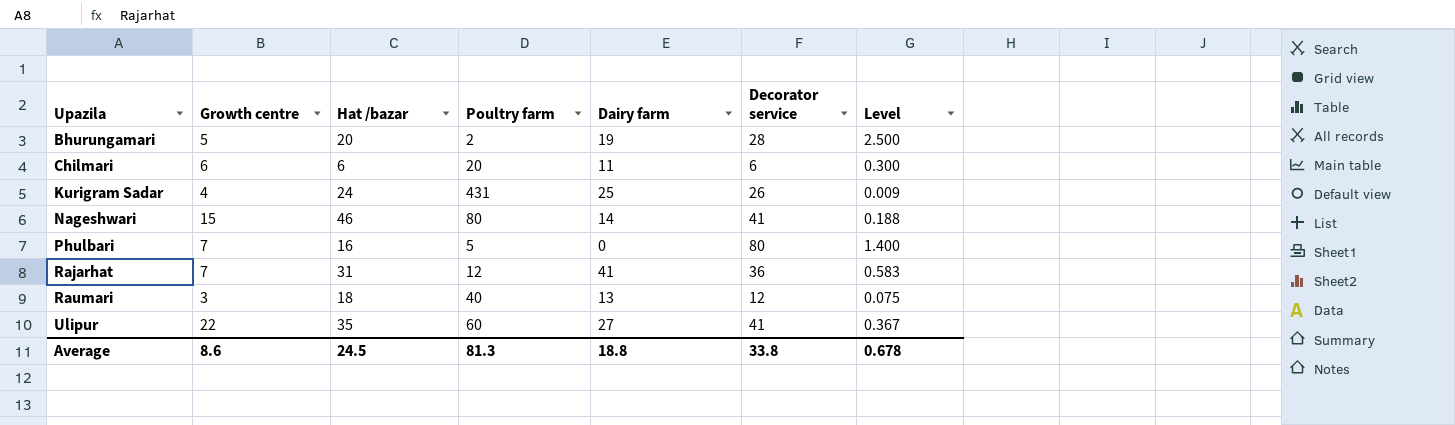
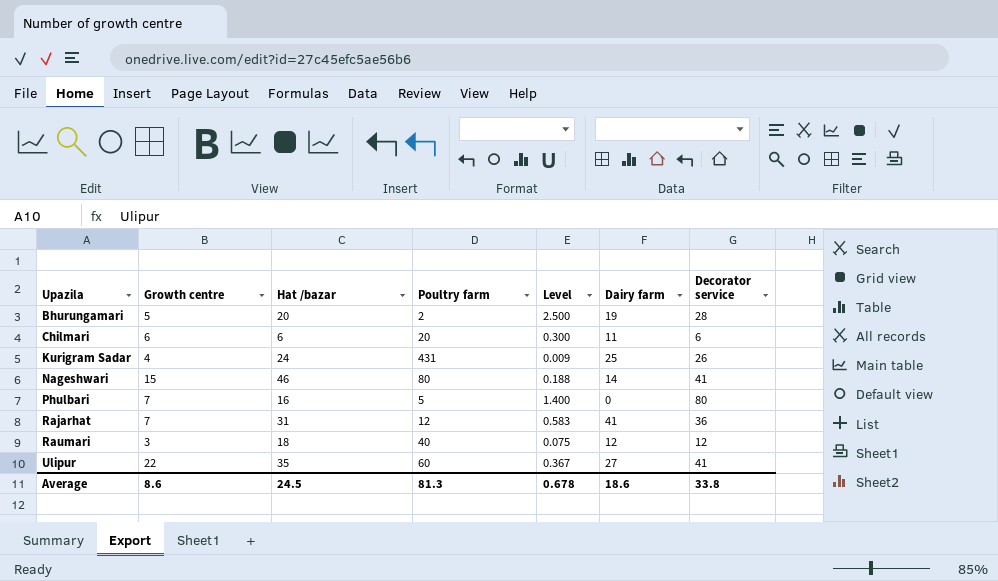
column Level | position: 7 -> 5
Raumari | Dairy farm: 13 -> 12
Average | Dairy farm: 18.8 -> 18.6

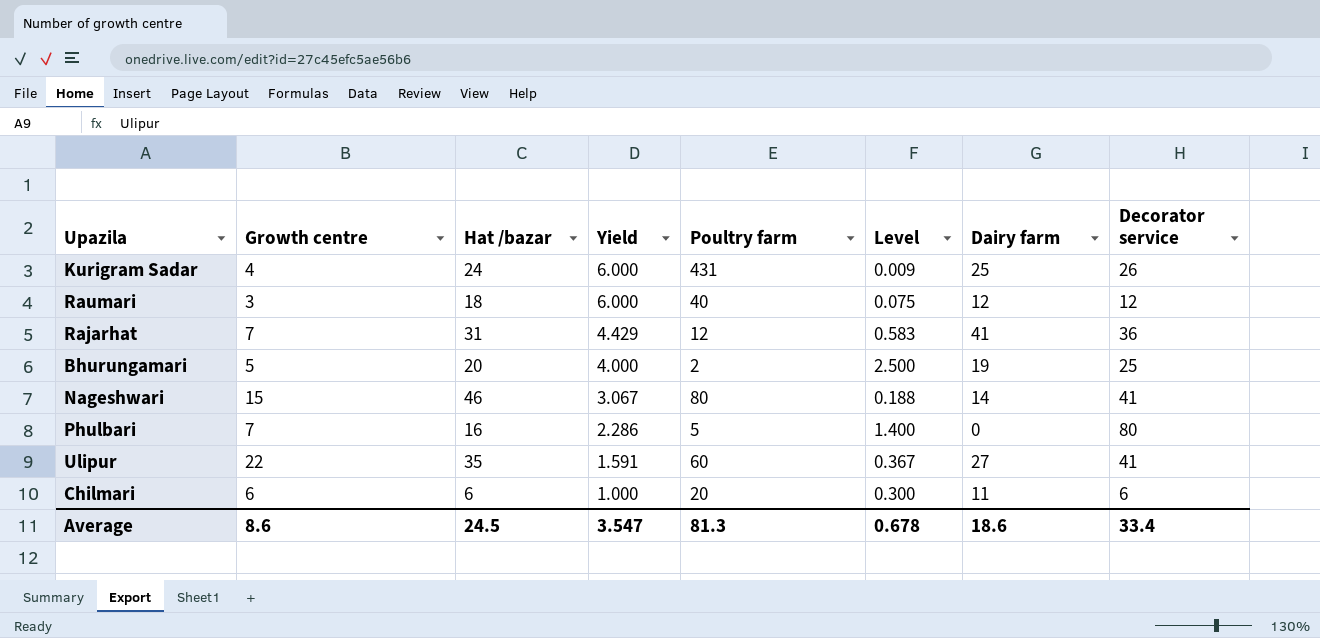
row order: Upazila ascending -> Yield descending
column Yield | formula: none -> [Hat /bazar] / [Growth centre]
Bhurungamari | Decorator service: 28 -> 25
Average | Decorator service: 33.8 -> 33.4

